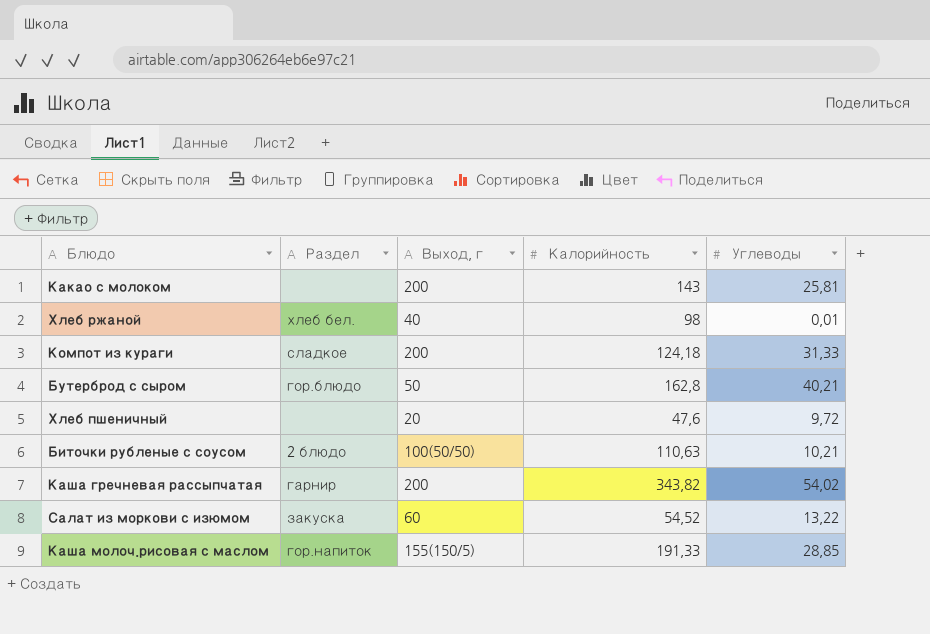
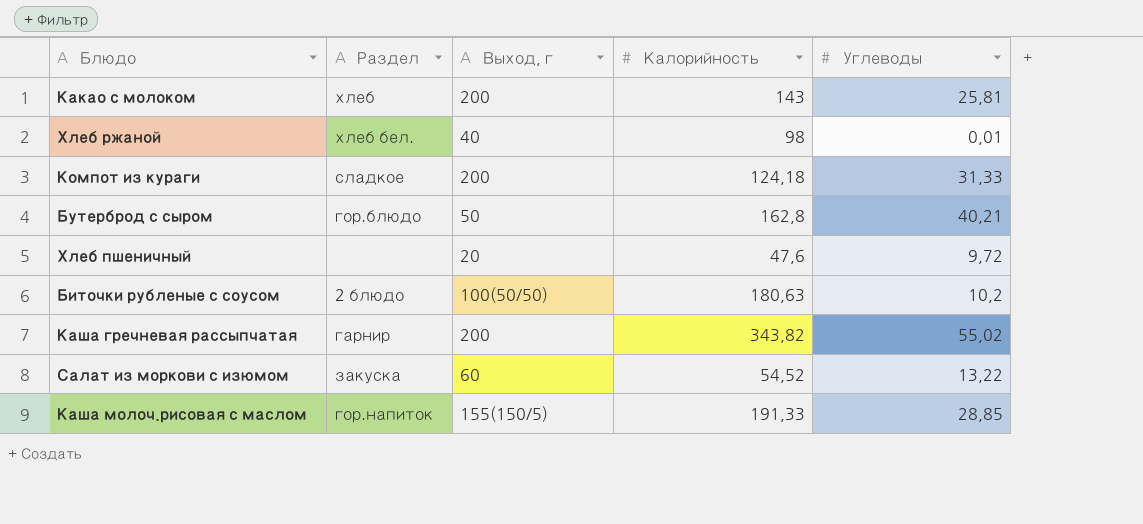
Какао с молоком | Раздел: none -> хлеб
Биточки рубленые с соусом | Калорийность: 110,63 -> 180,63
Биточки рубленые с соусом | Углеводы: 10,21 -> 10,2
Каша гречневая рассыпчатая | Углеводы: 54,02 -> 55,02

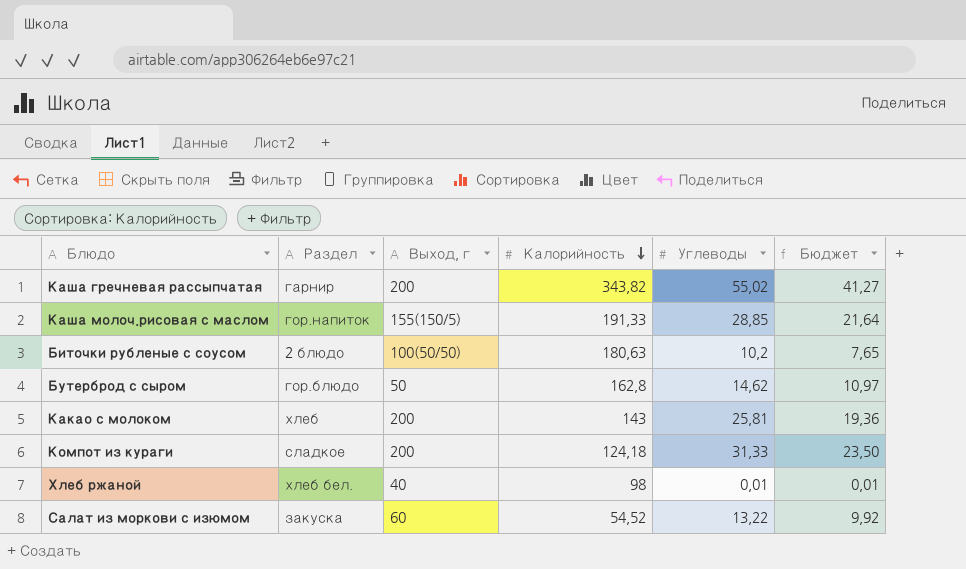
row order: none -> Калорийность descending
column Бюджет | formula: none -> [Углеводы] * 0,75
row Хлеб пшеничный: none | 20 | 47,6 | 9,72 -> none
Бутерброд с сыром | Углеводы: 40,21 -> 14,62

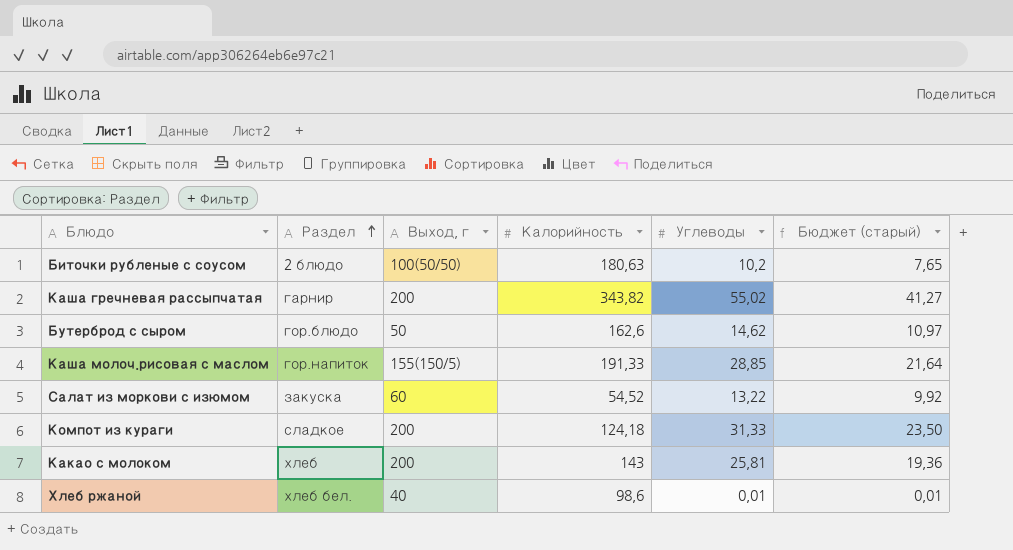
row order: Калорийность descending -> Раздел ascending
column name: Бюджет -> Бюджет (старый)
Бутерброд с сыром | Калорийность: 162,8 -> 162,6
Хлеб ржаной | Калорийность: 98 -> 98,6

